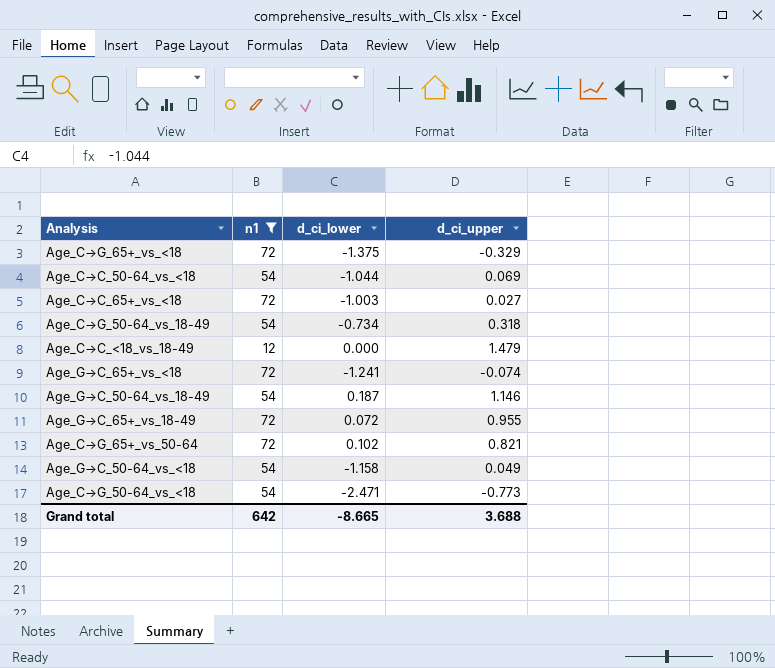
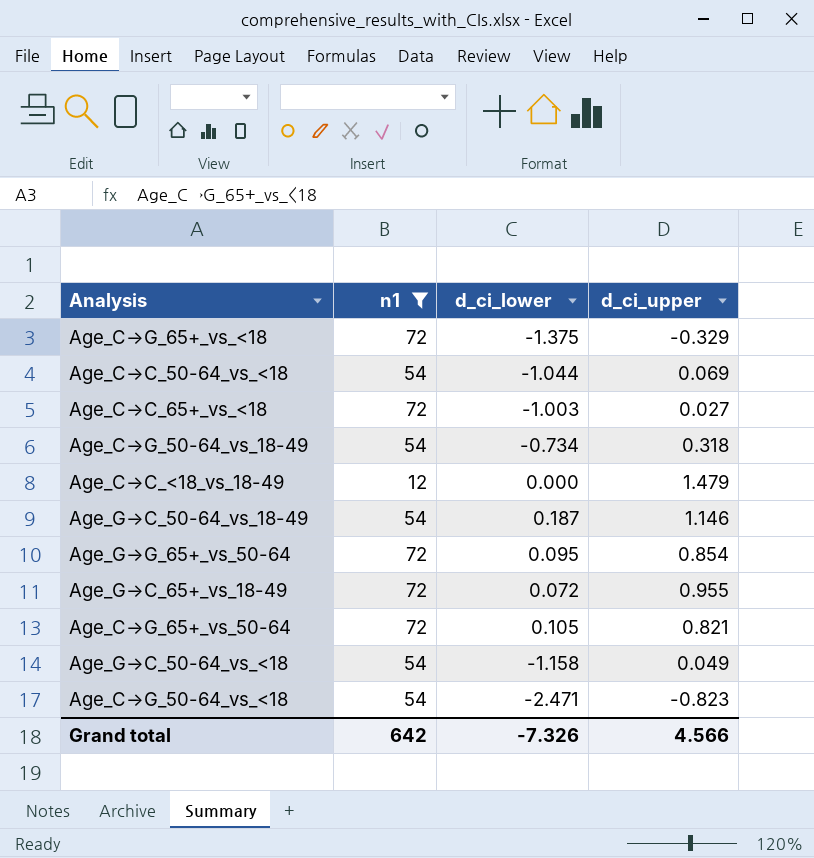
row Age_G→C_65+_vs_<18: 72 | -1.241 | -0.074 -> none
row Age_G→G_65+_vs_50-64: none -> 72 | 0.095 | 0.854
Age_C→G_65+_vs_50-64 | d_ci_lower: 0.102 -> 0.105
Age_C→G_50-64_vs_<18 | d_ci_upper: -0.773 -> -0.823
Grand total | d_ci_lower: -8.665 -> -7.326
Grand total | d_ci_upper: 3.688 -> 4.566

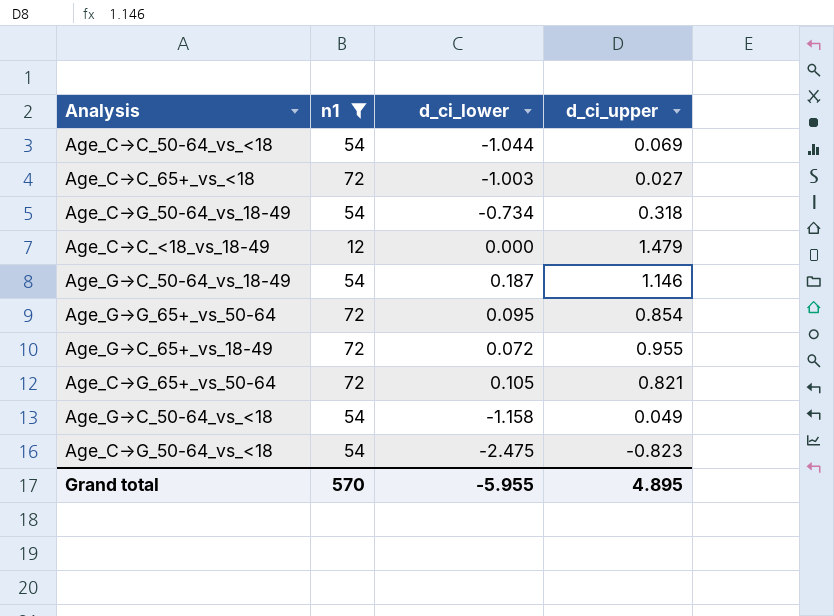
row Age_C→G_65+_vs_<18: 72 | -1.375 | -0.329 -> none
Age_C→G_50-64_vs_<18 | d_ci_lower: -2.471 -> -2.475
Grand total | n1: 642 -> 570
Grand total | d_ci_lower: -7.326 -> -5.955
Grand total | d_ci_upper: 4.566 -> 4.895

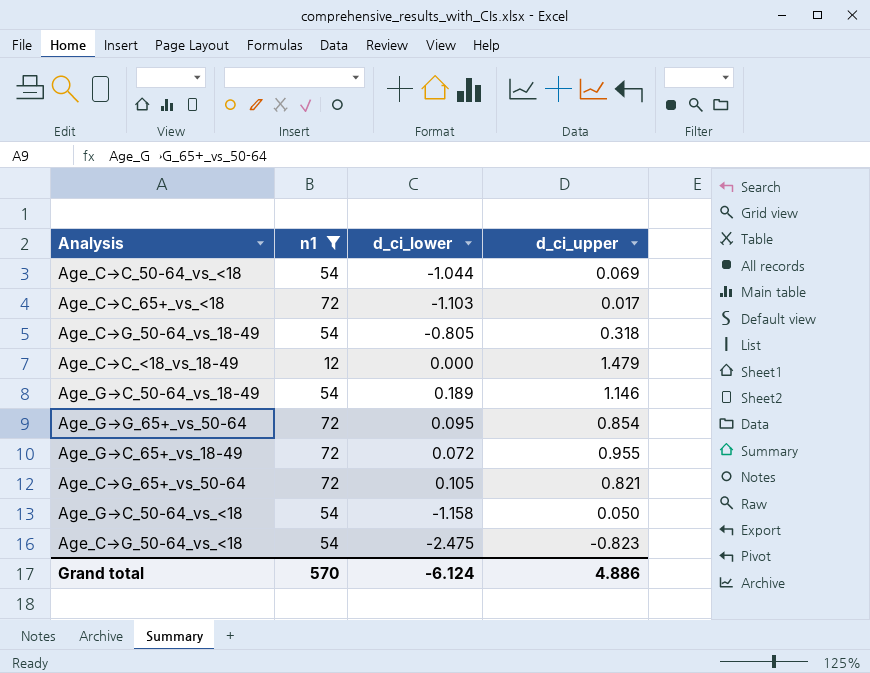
Age_C→C_65+_vs_<18 | d_ci_lower: -1.003 -> -1.103
Age_C→C_65+_vs_<18 | d_ci_upper: 0.027 -> 0.017
Age_C→G_50-64_vs_18-49 | d_ci_lower: -0.734 -> -0.805
Age_G→C_50-64_vs_18-49 | d_ci_lower: 0.187 -> 0.189
Age_G→C_50-64_vs_<18 | d_ci_upper: 0.049 -> 0.050
Grand total | d_ci_lower: -5.955 -> -6.124
Grand total | d_ci_upper: 4.895 -> 4.886

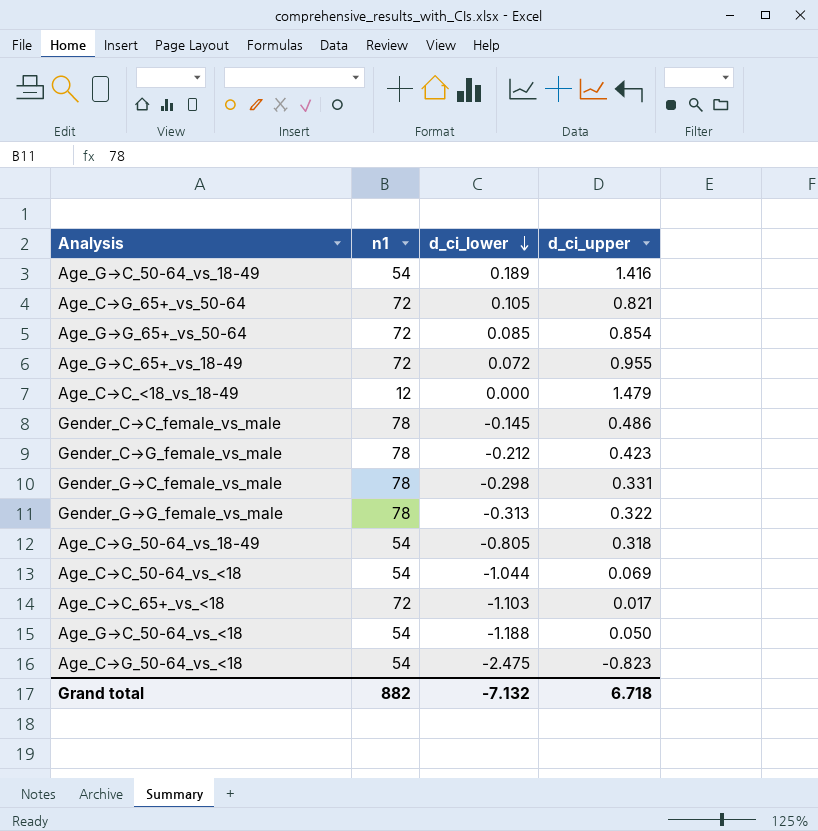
filter: n1 != 78 -> none
row order: none -> d_ci_lower descending
Age_G→C_50-64_vs_18-49 | d_ci_upper: 1.146 -> 1.416
Age_G→G_65+_vs_50-64 | d_ci_lower: 0.095 -> 0.085
Age_G→C_50-64_vs_<18 | d_ci_lower: -1.158 -> -1.188
Grand total | n1: 570 -> 882
Grand total | d_ci_lower: -6.124 -> -7.132
Grand total | d_ci_upper: 4.886 -> 6.718

